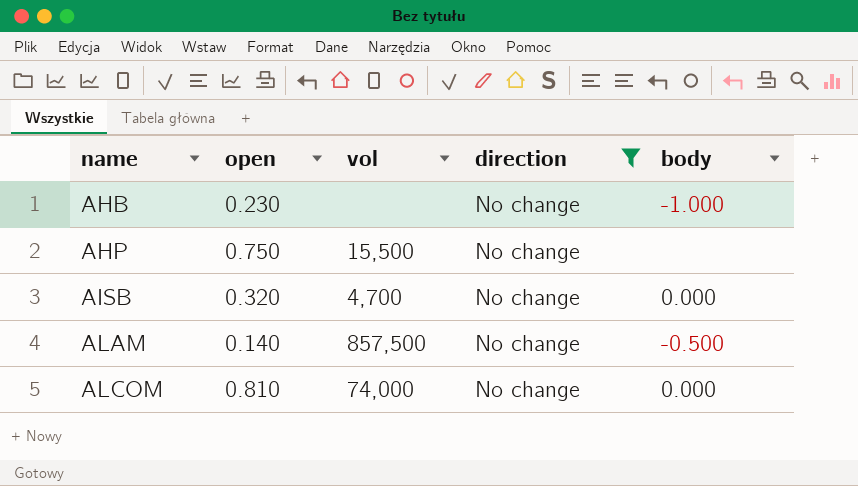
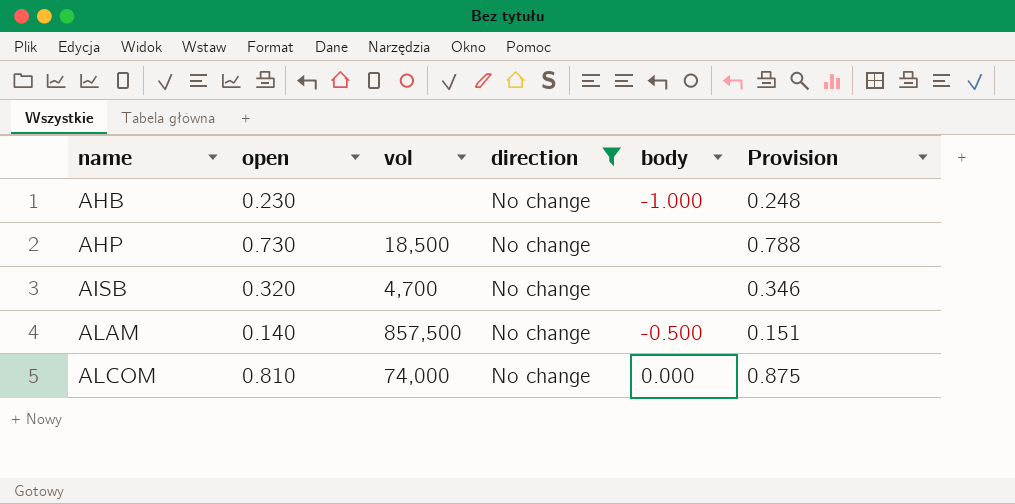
column Provision | formula: none -> [open] * 1.08
AHP | open: 0.750 -> 0.730
AHP | vol: 15,500 -> 18,500
AISB | body: 0.000 -> none

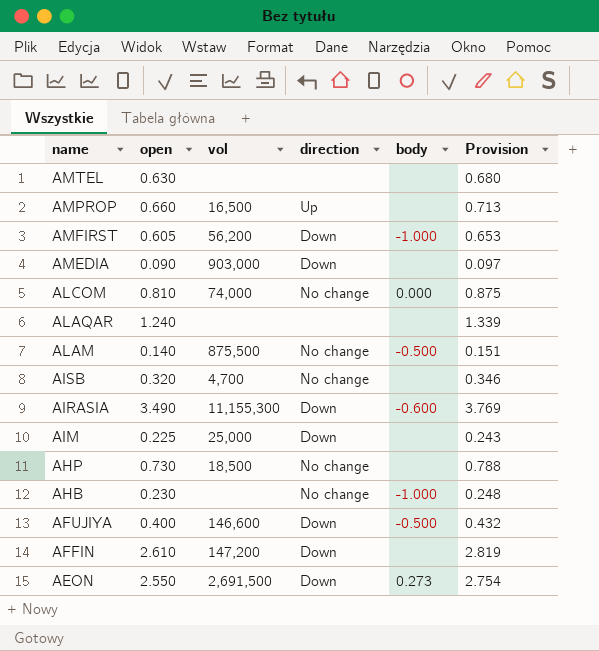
filter: direction = No change -> none
row order: name ascending -> name descending
ALAM | vol: 857,500 -> 875,500

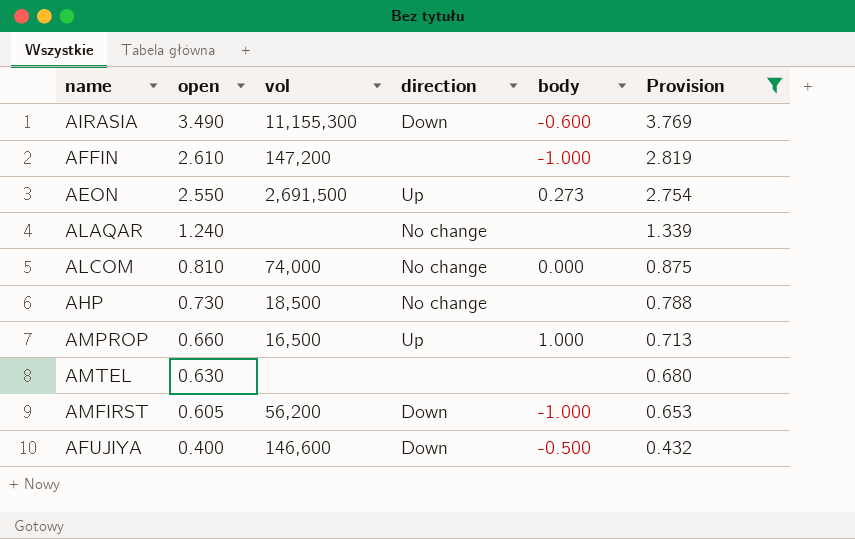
filter: none -> Provision >= 0.432
row order: name descending -> open descending
AFFIN | direction: Down -> none
AFFIN | body: none -> -1.000
AEON | direction: Down -> Up
ALAQAR | direction: none -> No change
AMPROP | body: none -> 1.000

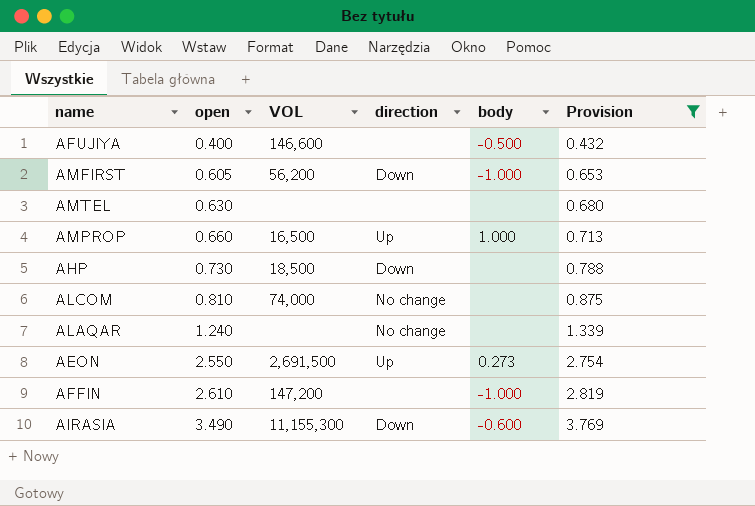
row order: open descending -> open ascending
column name: vol -> VOL
AFUJIYA | direction: Down -> none
AHP | direction: No change -> Down
ALCOM | body: 0.000 -> none

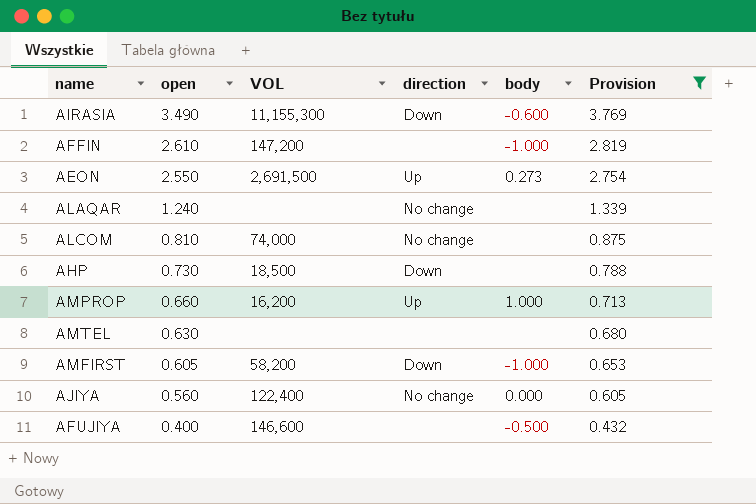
row order: open ascending -> open descending
AMPROP | VOL: 16,500 -> 16,200
AMFIRST | VOL: 56,200 -> 58,200
row AJIYA: none -> 0.560 | 122,400 | No change | 0.000 | 0.605

